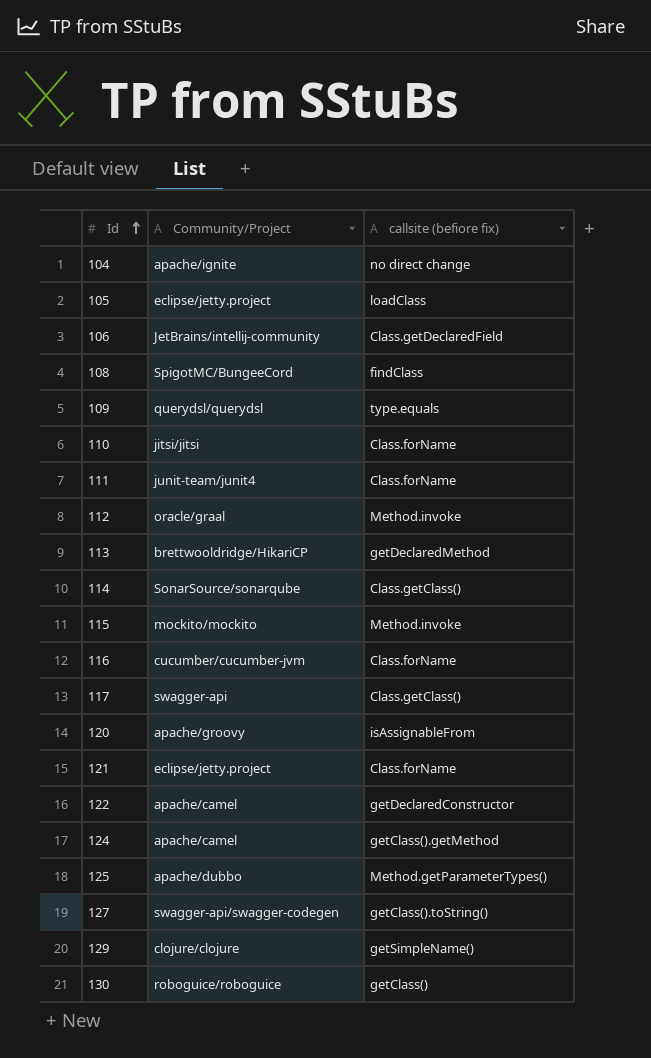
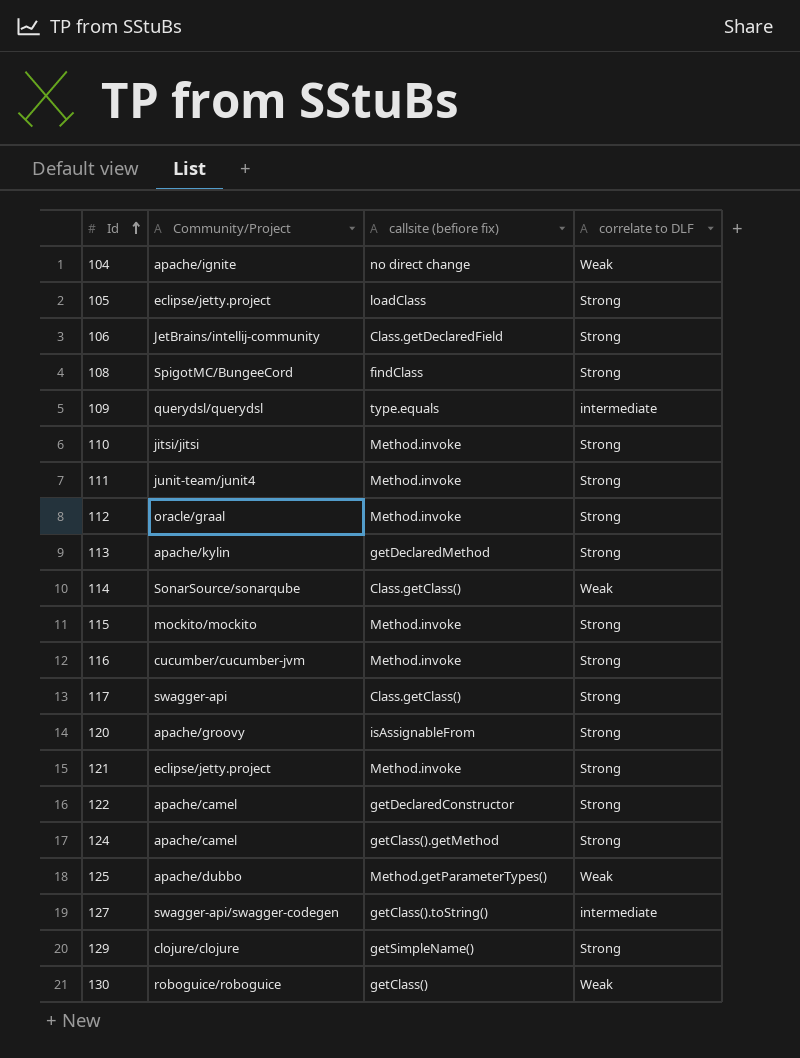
column correlate to DLF | position: none -> 4
110 | callsite (befiore fix): Class.forName -> Method.invoke
111 | callsite (befiore fix): Class.forName -> Method.invoke
113 | Community/Project: brettwooldridge/HikariCP -> apache/kylin
116 | callsite (befiore fix): Class.forName -> Method.invoke
121 | callsite (befiore fix): Class.forName -> Method.invoke

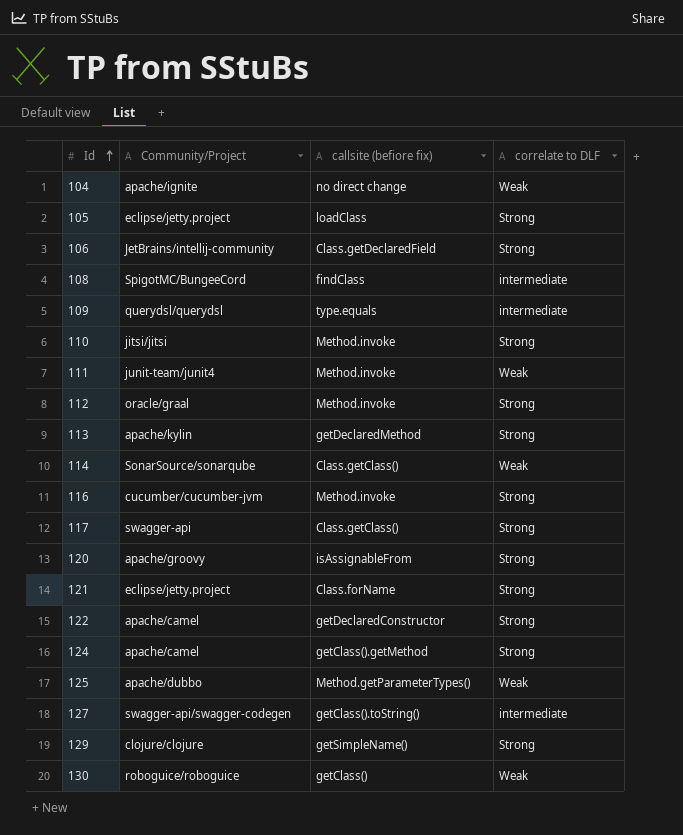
row 115: mockito/mockito | Method.invoke | Strong -> none
108 | correlate to DLF: Strong -> intermediate
111 | correlate to DLF: Strong -> Weak
121 | callsite (befiore fix): Method.invoke -> Class.forName

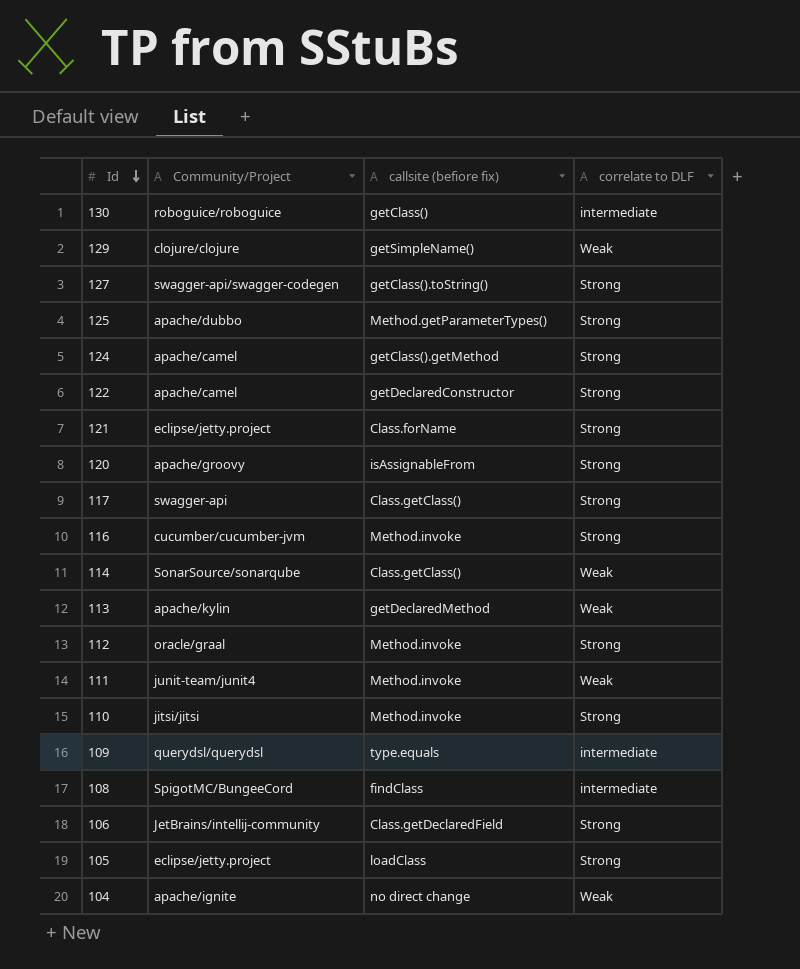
row order: Id ascending -> Id descending
130 | correlate to DLF: Weak -> intermediate
129 | correlate to DLF: Strong -> Weak
127 | correlate to DLF: intermediate -> Strong
125 | correlate to DLF: Weak -> Strong
113 | correlate to DLF: Strong -> Weak

